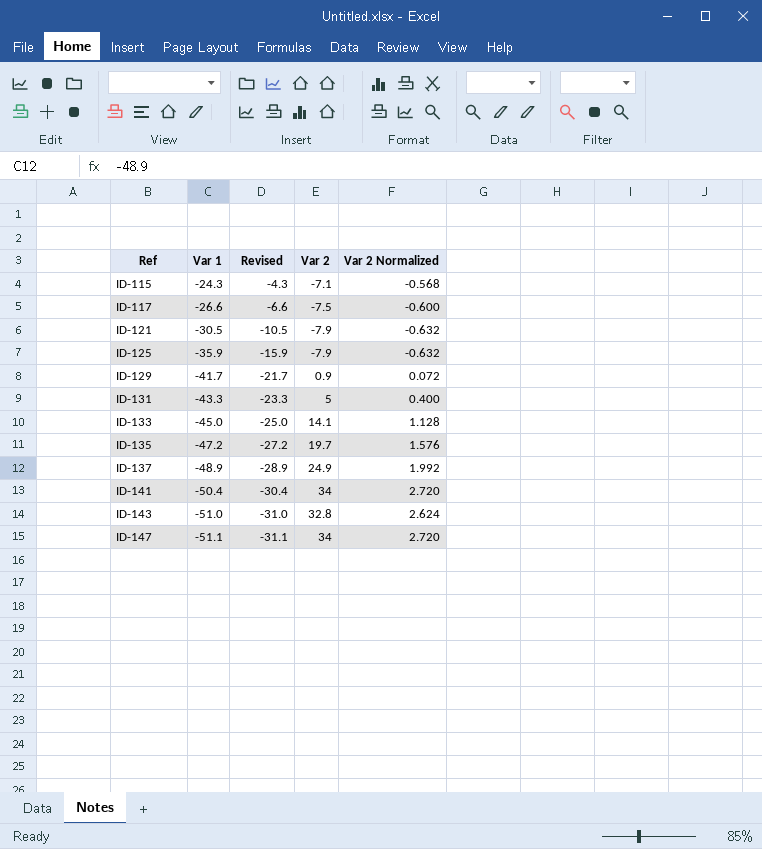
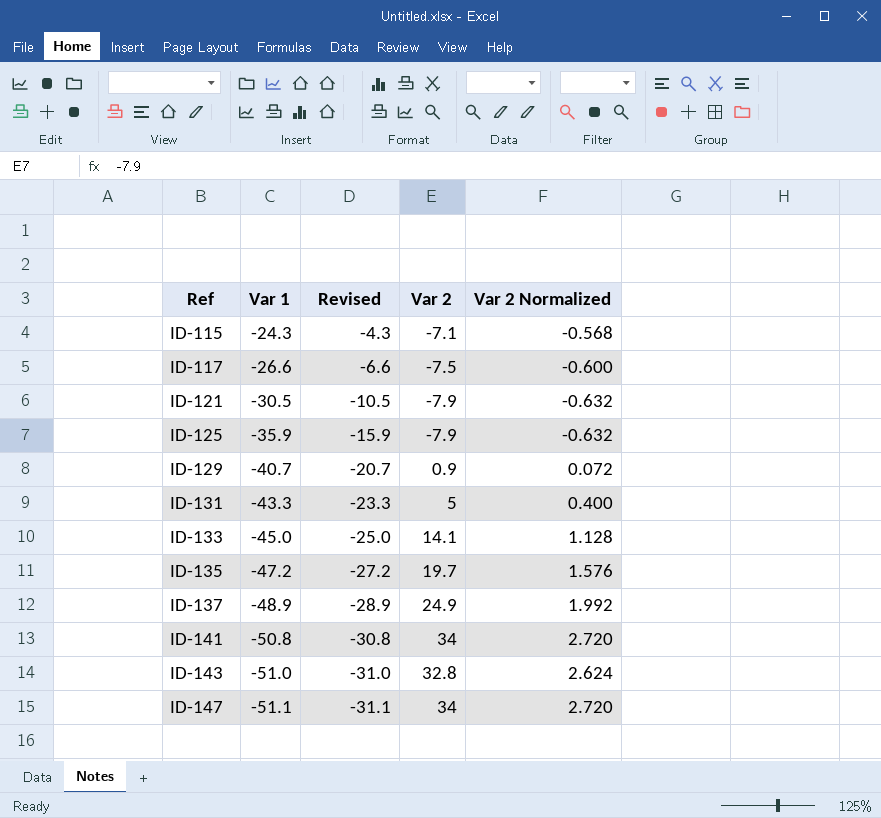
ID-129 | Var 1: -41.7 -> -40.7
ID-129 | Revised: -21.7 -> -20.7
ID-141 | Var 1: -50.4 -> -50.8
ID-141 | Revised: -30.4 -> -30.8

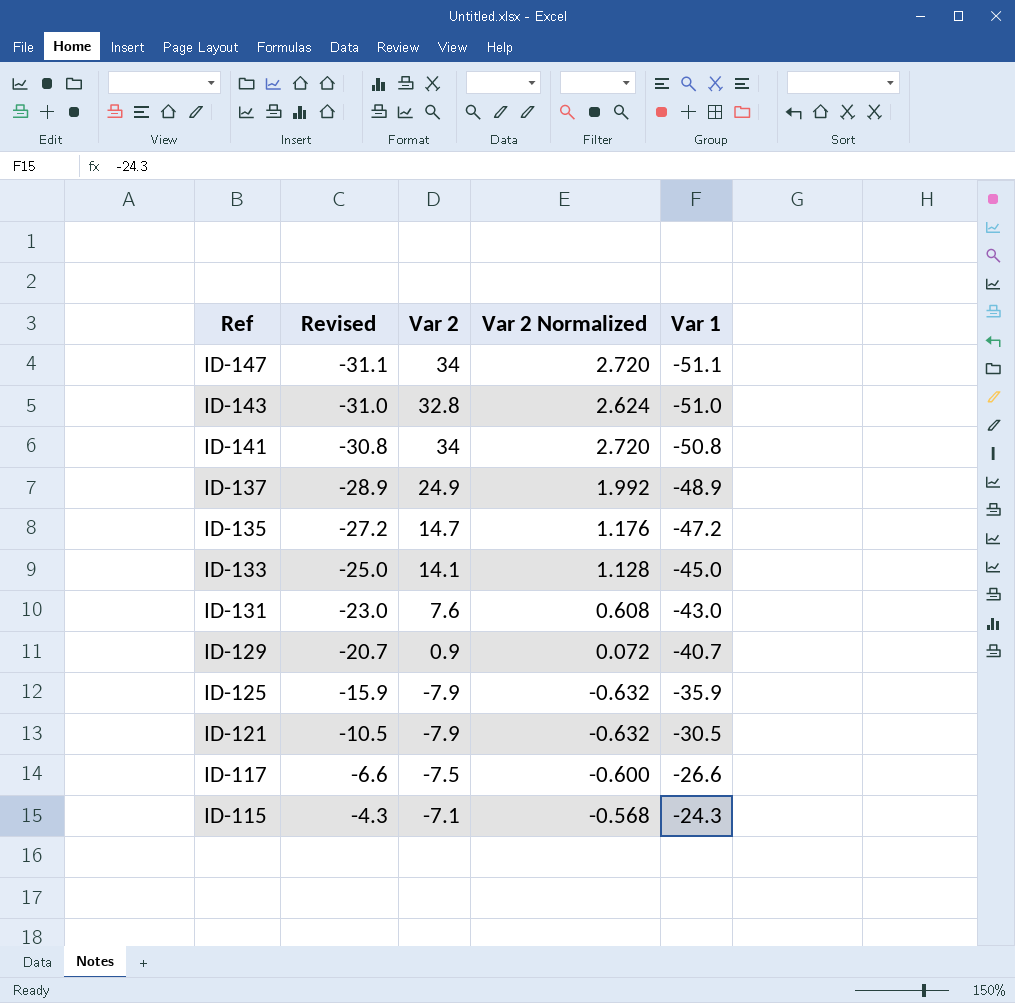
row order: Ref ascending -> Ref descending
column Var 1 | position: 2 -> 5
ID-135 | Var 2: 19.7 -> 14.7
ID-135 | Var 2 Normalized: 1.576 -> 1.176
ID-131 | Revised: -23.3 -> -23.0
ID-131 | Var 2: 5 -> 7.6
ID-131 | Var 2 Normalized: 0.400 -> 0.608
ID-131 | Var 1: -43.3 -> -43.0

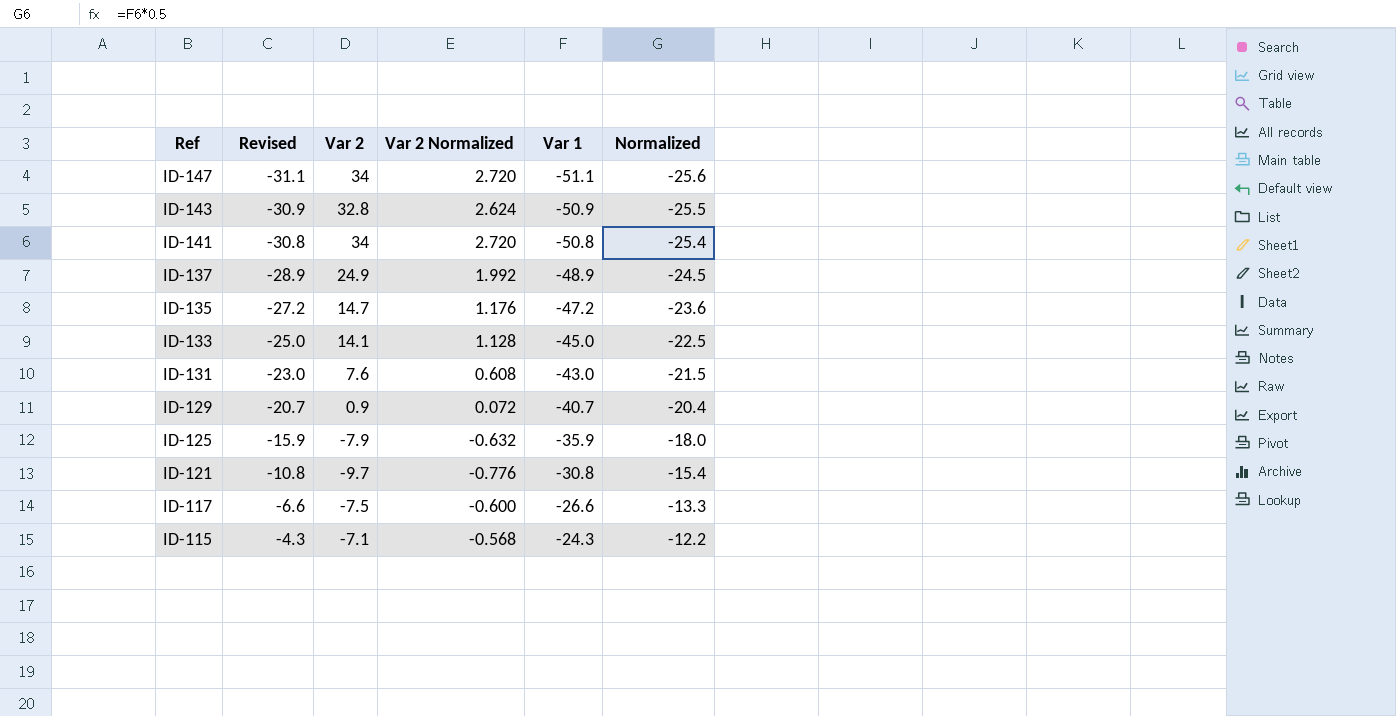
column Normalized | formula: none -> [Var 1] * 0.5
ID-143 | Revised: -31.0 -> -30.9
ID-143 | Var 1: -51.0 -> -50.9
ID-121 | Revised: -10.5 -> -10.8
ID-121 | Var 2: -7.9 -> -9.7
ID-121 | Var 2 Normalized: -0.632 -> -0.776
ID-121 | Var 1: -30.5 -> -30.8

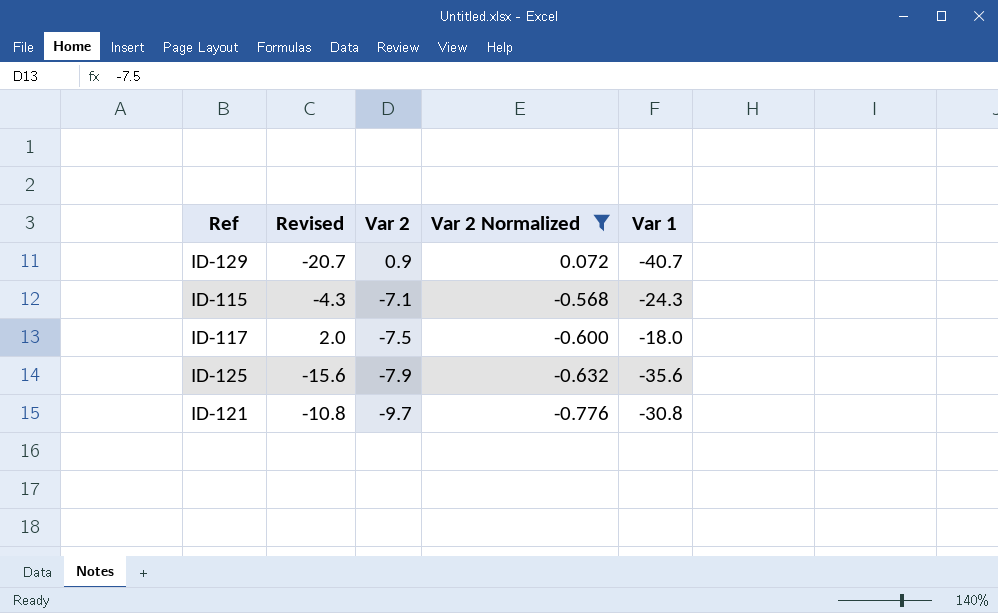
filter: none -> Var 2 Normalized <= 0.072
row order: Ref descending -> Var 2 descending
column Normalized | formula: [Var 1] * 0.5 -> none
ID-117 | Revised: -6.6 -> 2.0
ID-117 | Var 1: -26.6 -> -18.0
ID-125 | Revised: -15.9 -> -15.6
ID-125 | Var 1: -35.9 -> -35.6

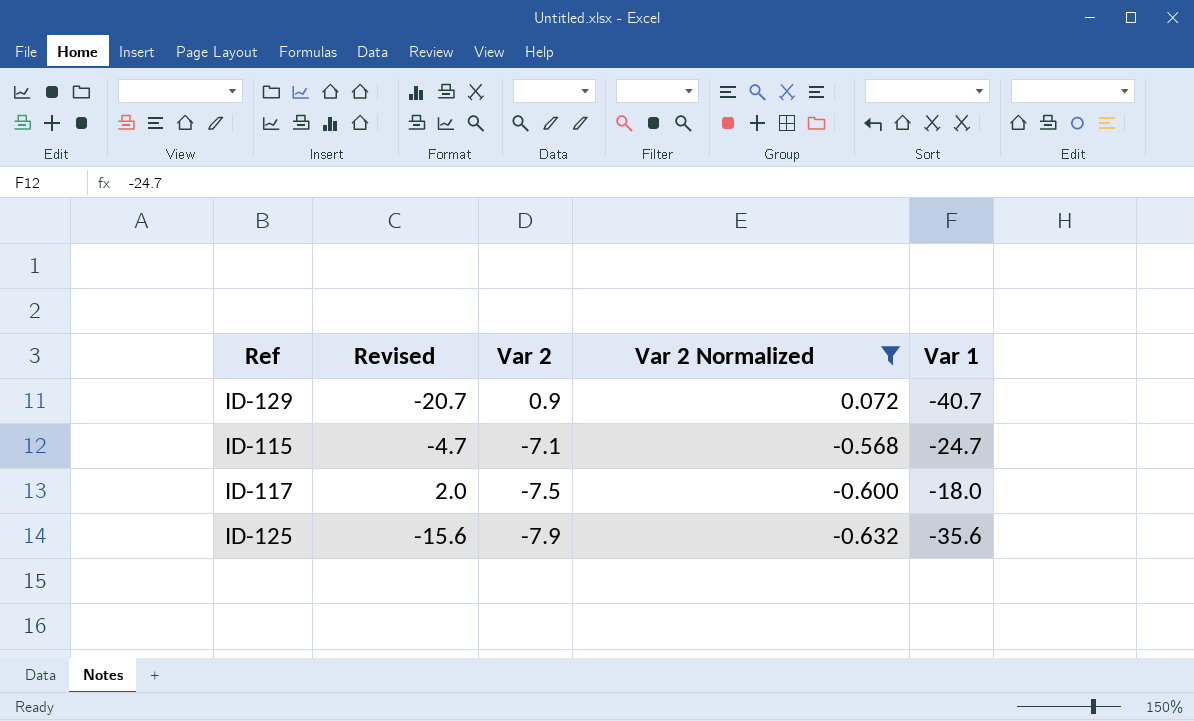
row ID-121: -10.8 | -9.7 | -0.776 | -30.8 -> none
ID-115 | Revised: -4.3 -> -4.7
ID-115 | Var 1: -24.3 -> -24.7

